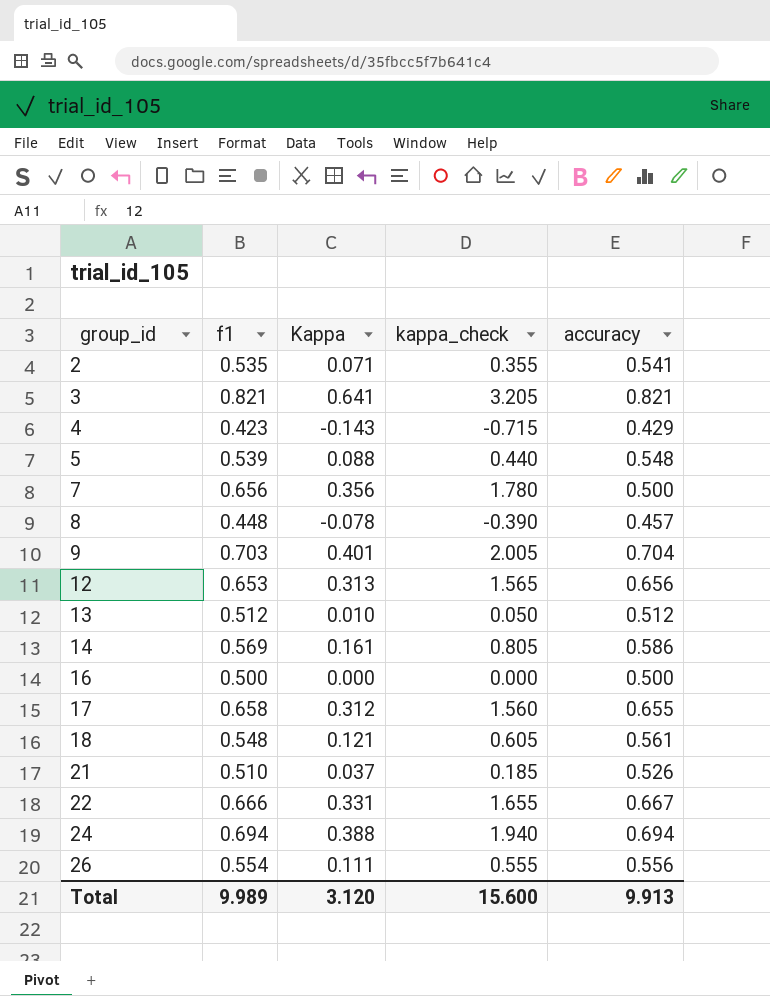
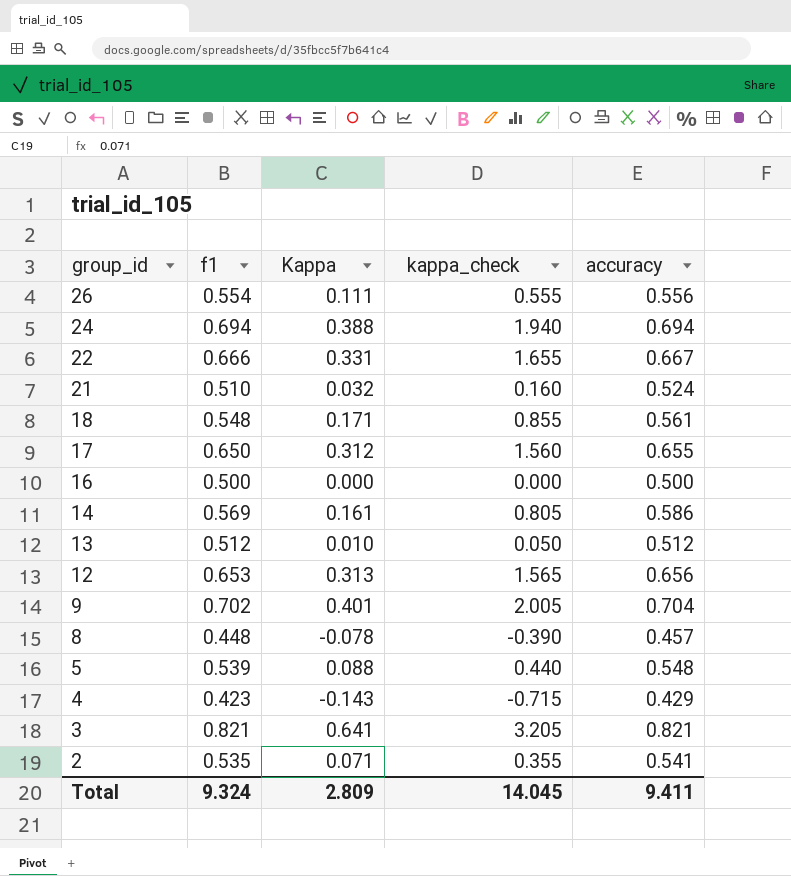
row order: group_id ascending -> group_id descending
row 7: 0.656 | 0.356 | 1.780 | 0.500 -> none
21 | Kappa: 0.037 -> 0.032
21 | kappa_check: 0.185 -> 0.160
21 | accuracy: 0.526 -> 0.524
18 | Kappa: 0.121 -> 0.171
18 | kappa_check: 0.605 -> 0.855
17 | f1: 0.658 -> 0.650
9 | f1: 0.703 -> 0.702
Total | f1: 9.989 -> 9.324
Total | Kappa: 3.120 -> 2.809
Total | kappa_check: 15.600 -> 14.045
Total | accuracy: 9.913 -> 9.411

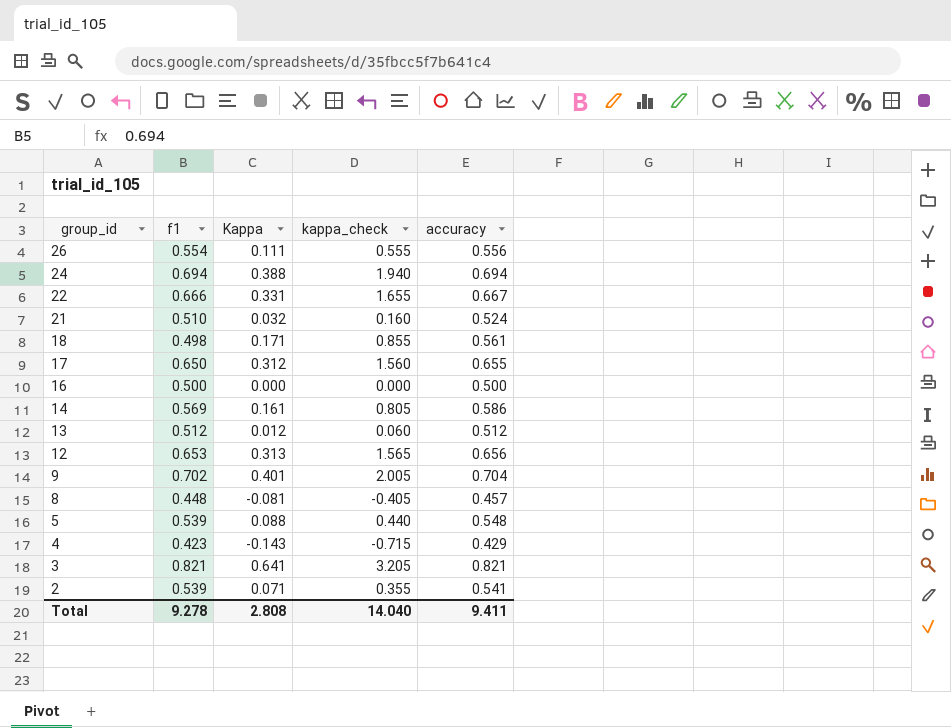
18 | f1: 0.548 -> 0.498
13 | Kappa: 0.010 -> 0.012
13 | kappa_check: 0.050 -> 0.060
8 | Kappa: -0.078 -> -0.081
8 | kappa_check: -0.390 -> -0.405
2 | f1: 0.535 -> 0.539
Total | f1: 9.324 -> 9.278
Total | Kappa: 2.809 -> 2.808
Total | kappa_check: 14.045 -> 14.040

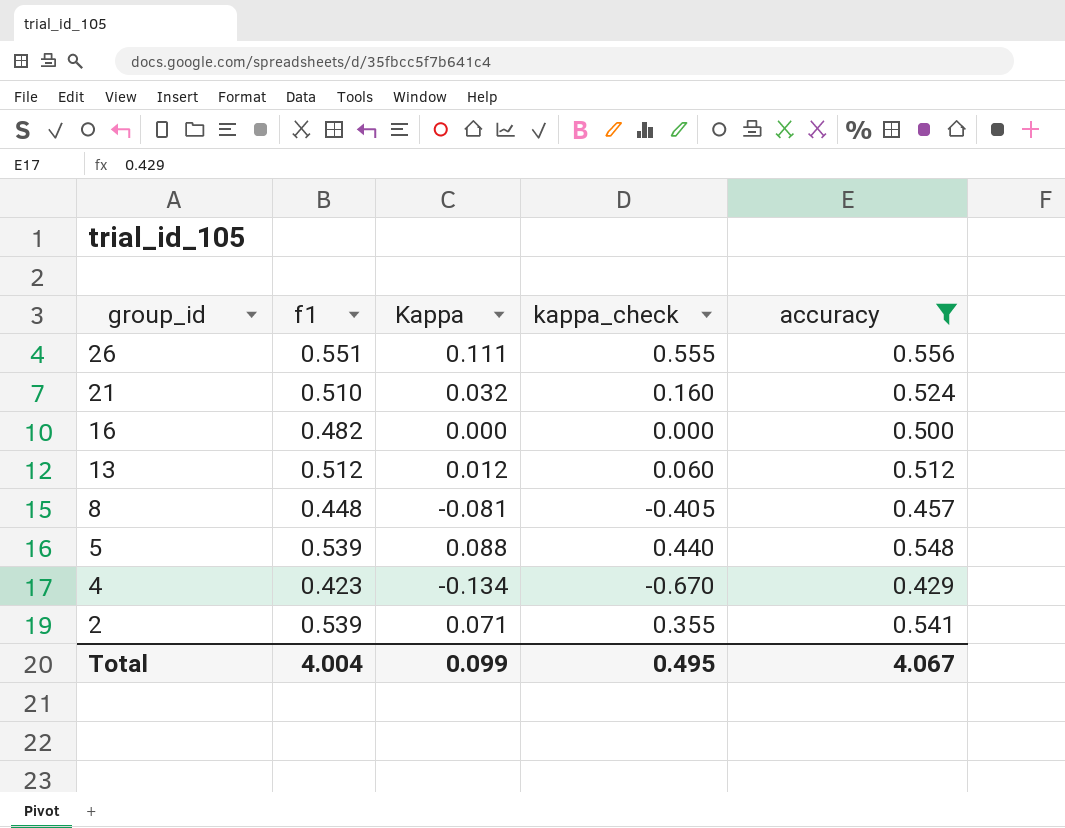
filter: none -> accuracy <= 0.556
26 | f1: 0.554 -> 0.551
16 | f1: 0.500 -> 0.482
4 | Kappa: -0.143 -> -0.134
4 | kappa_check: -0.715 -> -0.670
Total | f1: 9.278 -> 4.004
Total | Kappa: 2.808 -> 0.099
Total | kappa_check: 14.040 -> 0.495
Total | accuracy: 9.411 -> 4.067

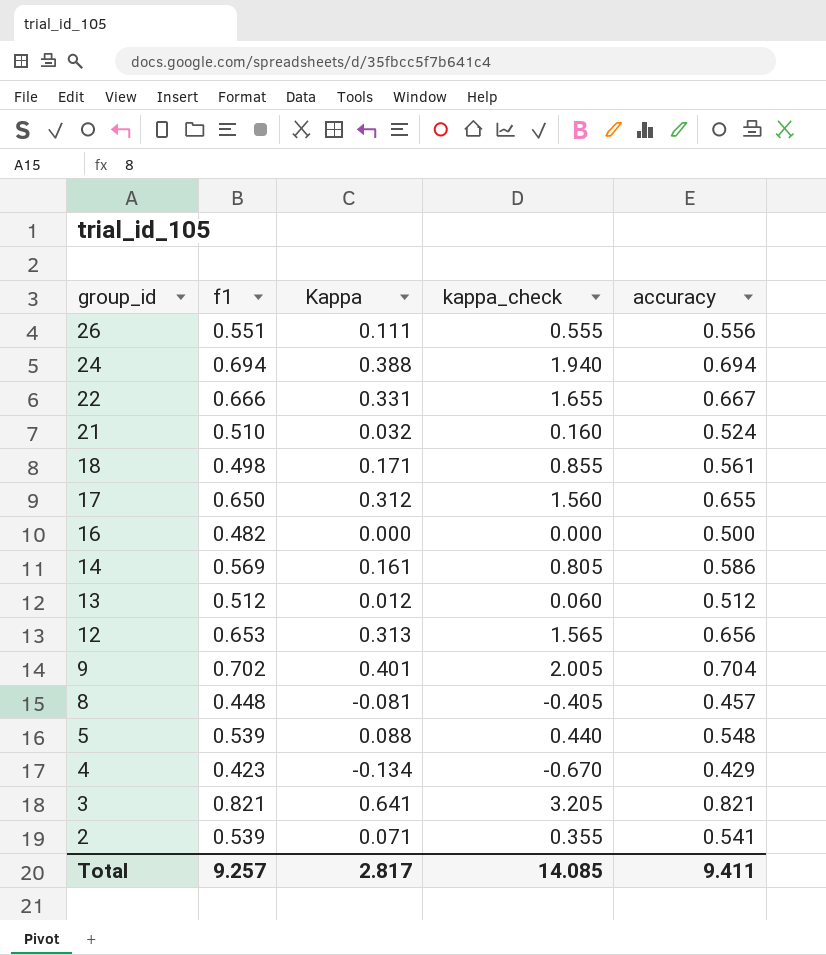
filter: accuracy <= 0.556 -> none
Total | f1: 4.004 -> 9.257
Total | Kappa: 0.099 -> 2.817
Total | kappa_check: 0.495 -> 14.085
Total | accuracy: 4.067 -> 9.411

